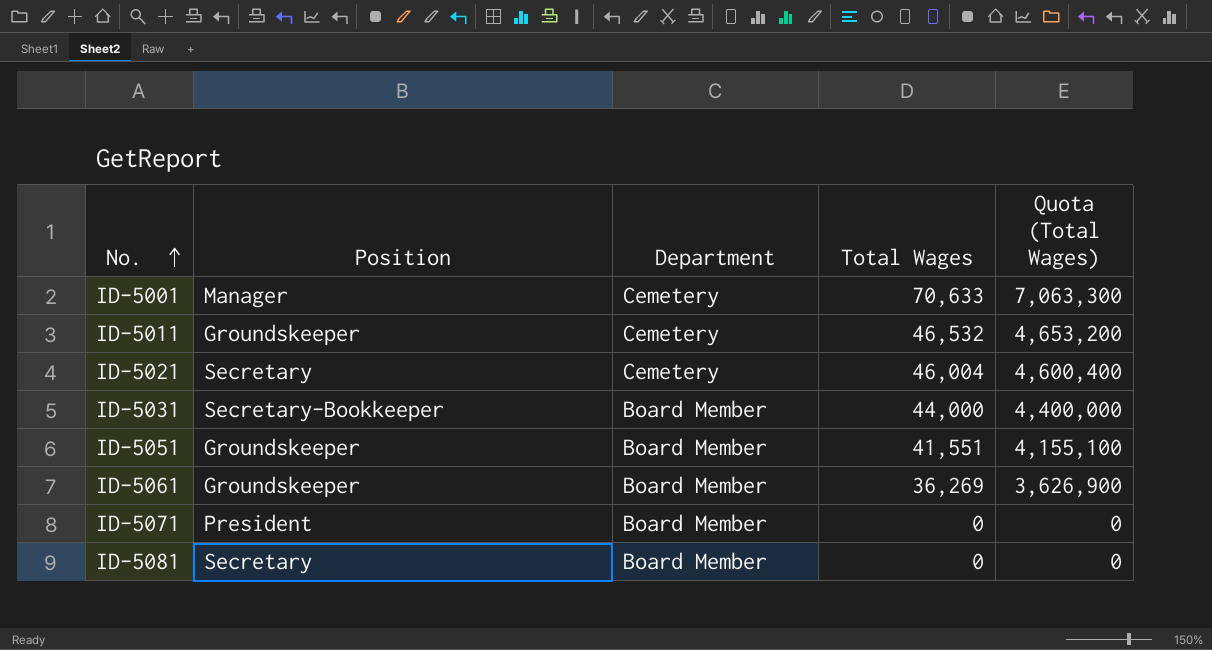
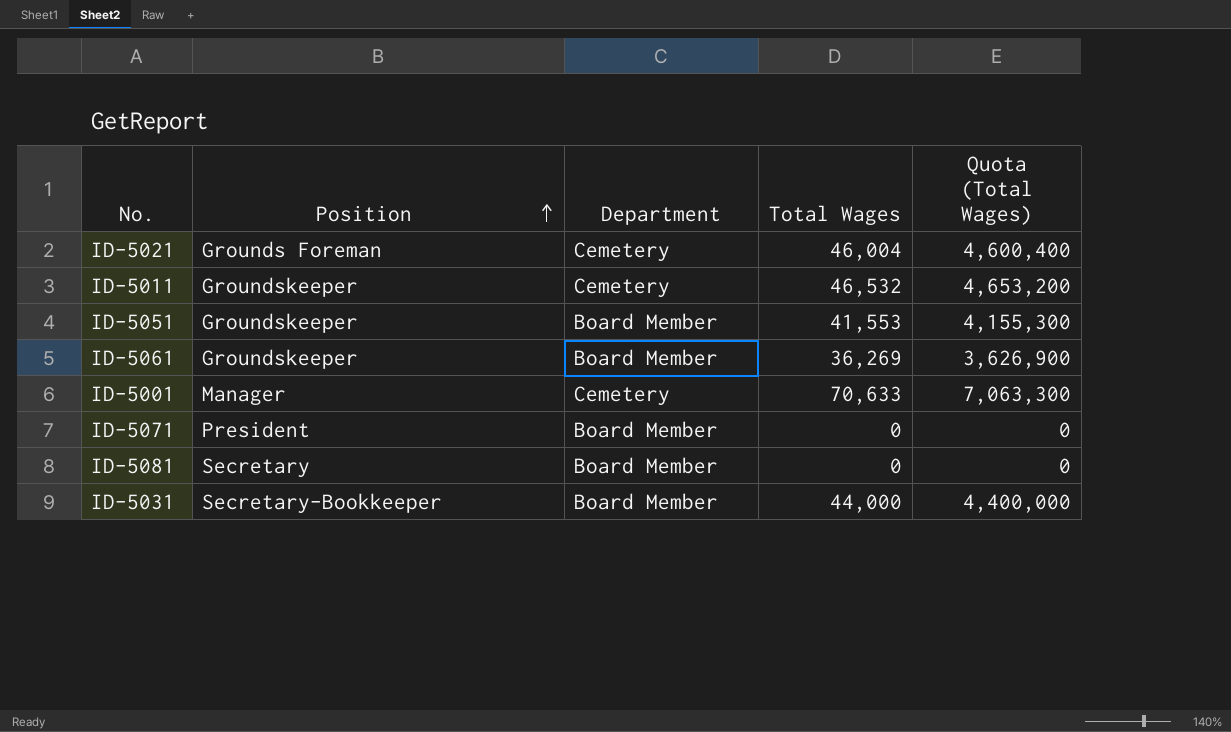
row order: No. ascending -> Position ascending
ID-5021 | Position: Secretary -> Grounds Foreman
ID-5051 | Total Wages: 41,551 -> 41,553
ID-5051 | Quota (Total Wages): 4,155,100 -> 4,155,300

